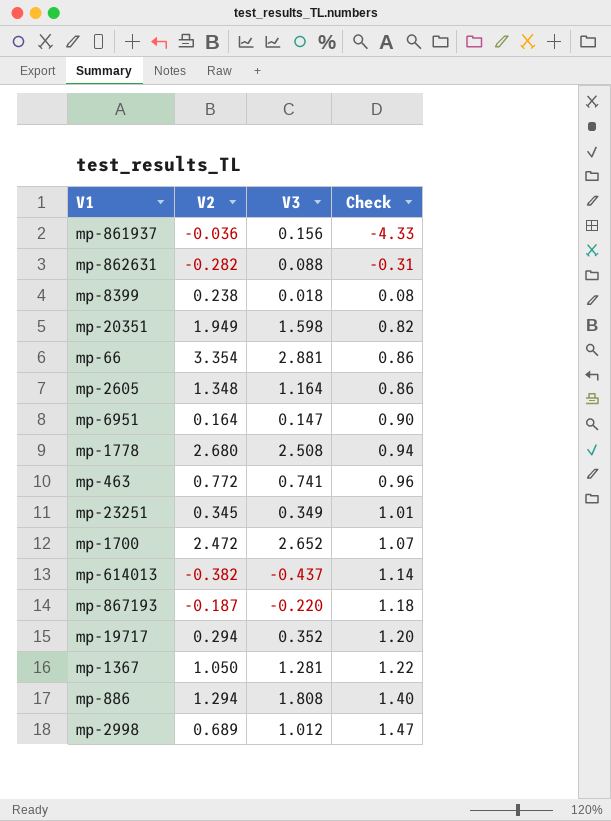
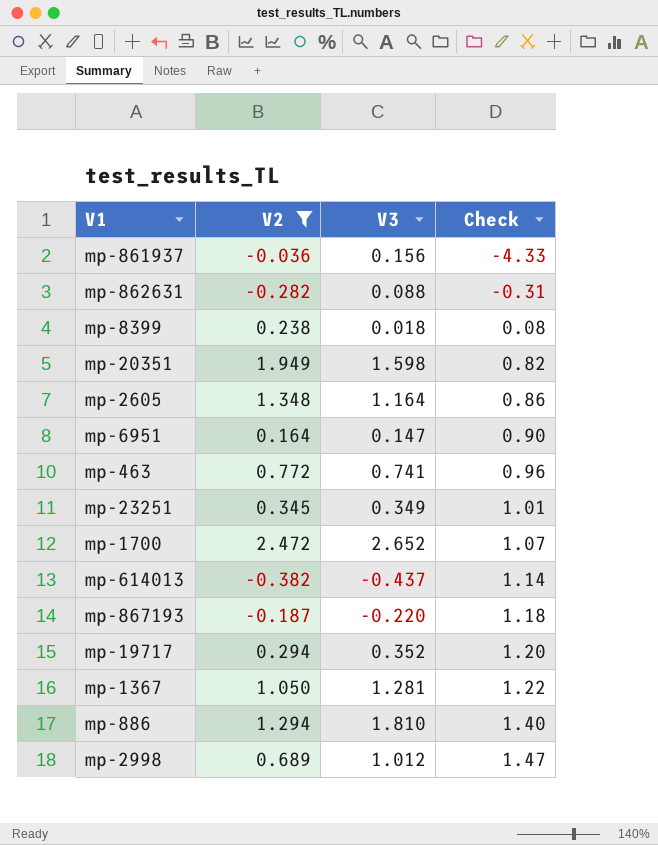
filter: none -> V2 <= 2.472
mp-886 | V3: 1.808 -> 1.810

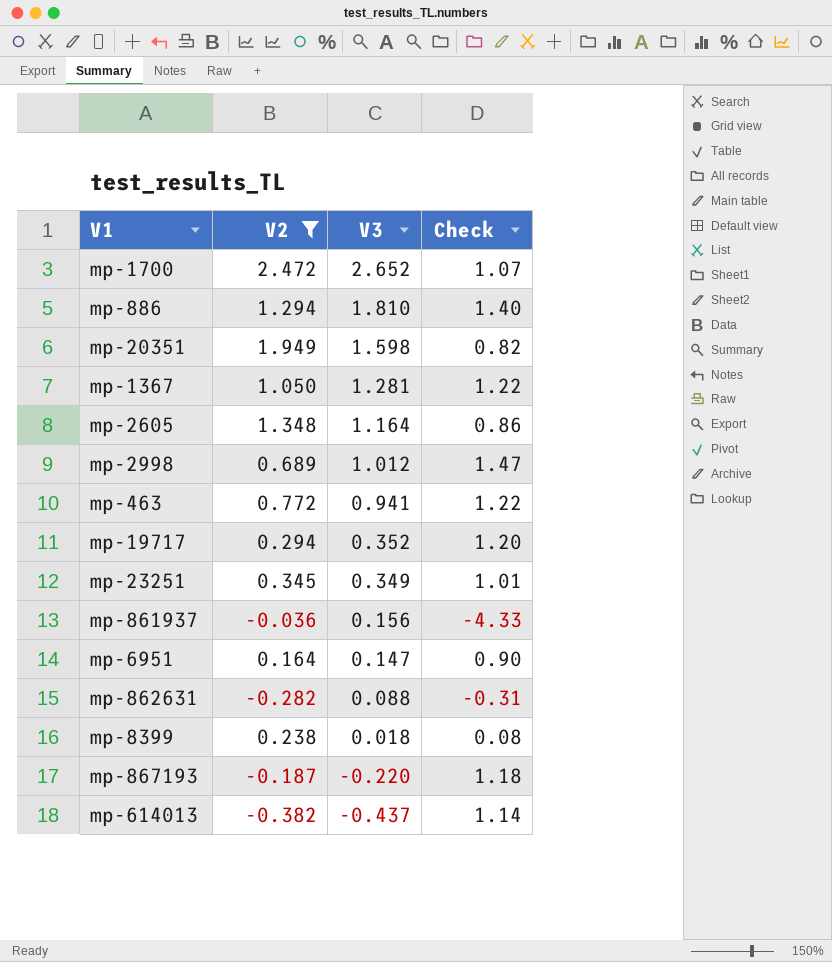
row order: Check ascending -> V3 descending
mp-463 | V3: 0.741 -> 0.941
mp-463 | Check: 0.96 -> 1.22

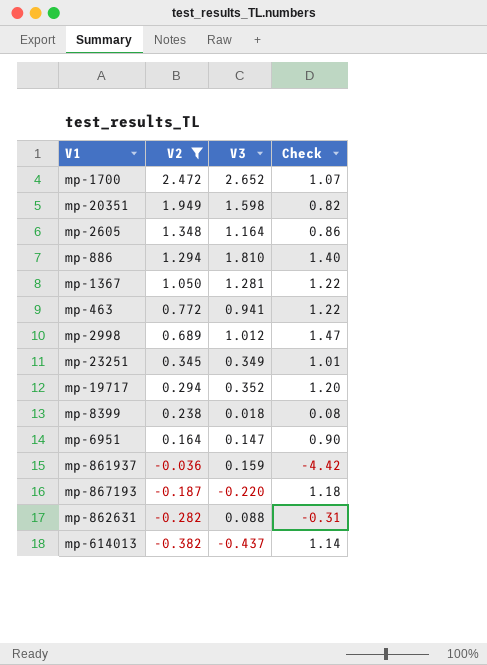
row order: V3 descending -> V2 descending
mp-861937 | V3: 0.156 -> 0.159
mp-861937 | Check: -4.33 -> -4.42

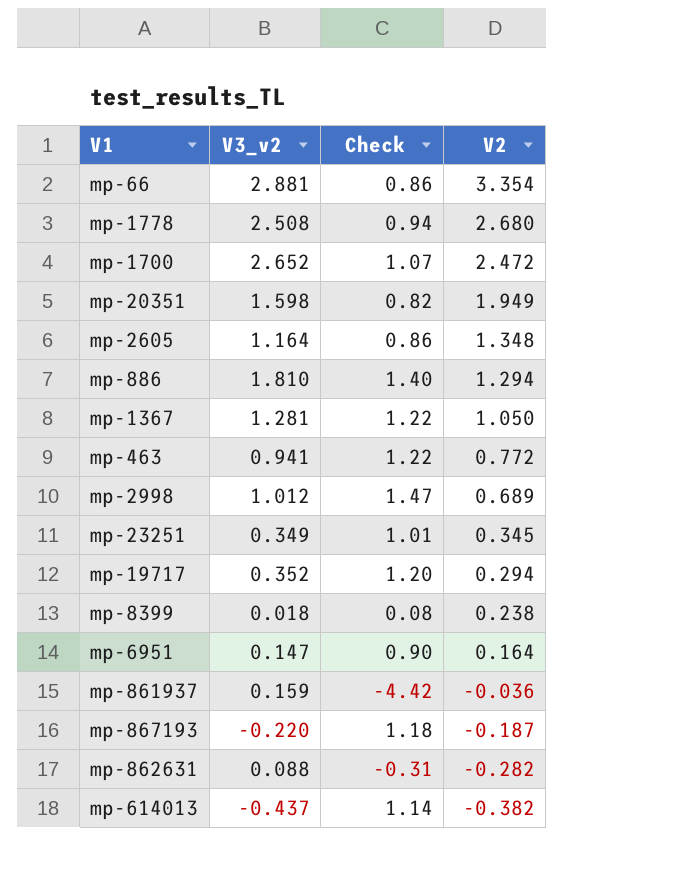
filter: V2 <= 2.472 -> none
column name: V3 -> V3_v2
column V2 | position: 2 -> 4

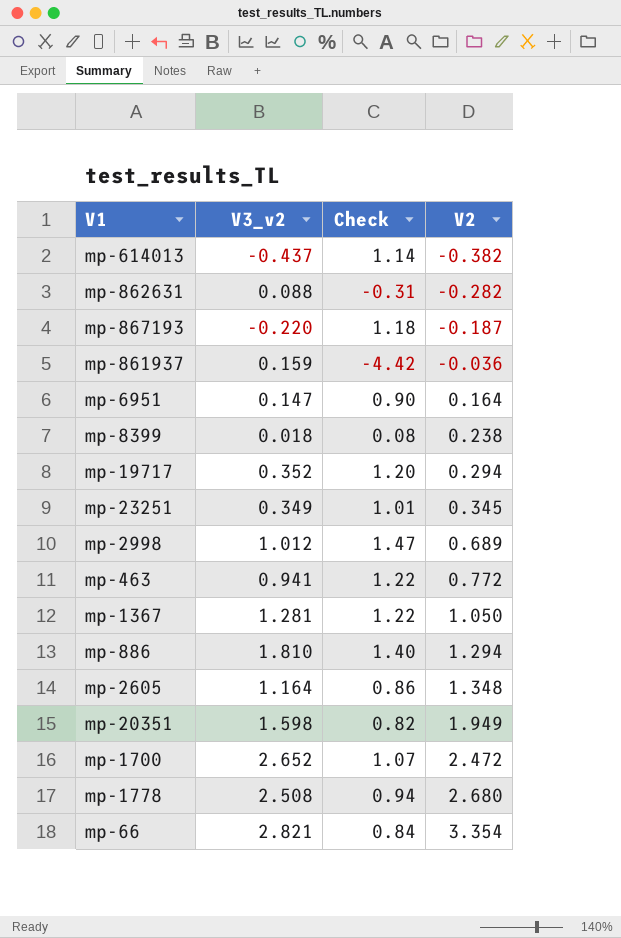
row order: V2 descending -> V2 ascending
mp-66 | V3_v2: 2.881 -> 2.821
mp-66 | Check: 0.86 -> 0.84

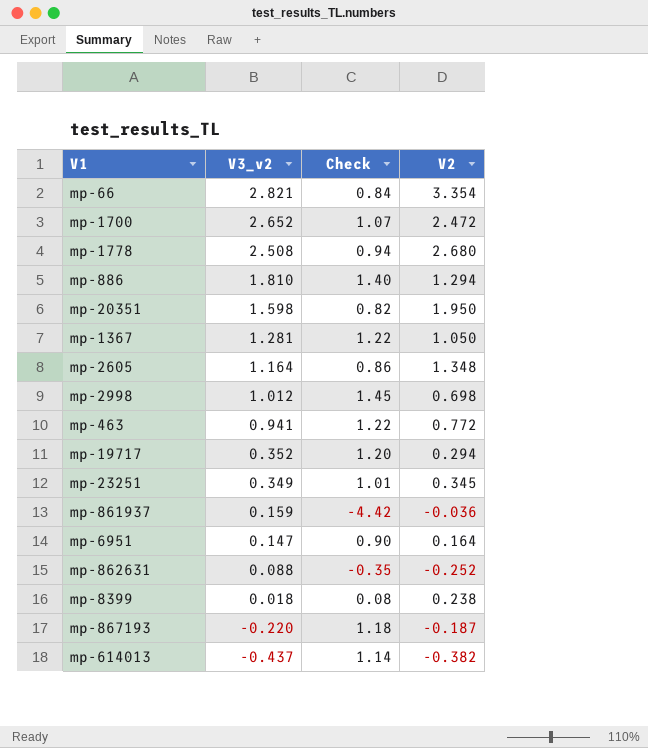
row order: V2 ascending -> V3_v2 descending
mp-20351 | V2: 1.949 -> 1.950
mp-2998 | Check: 1.47 -> 1.45
mp-2998 | V2: 0.689 -> 0.698
mp-862631 | Check: -0.31 -> -0.35
mp-862631 | V2: -0.282 -> -0.252

